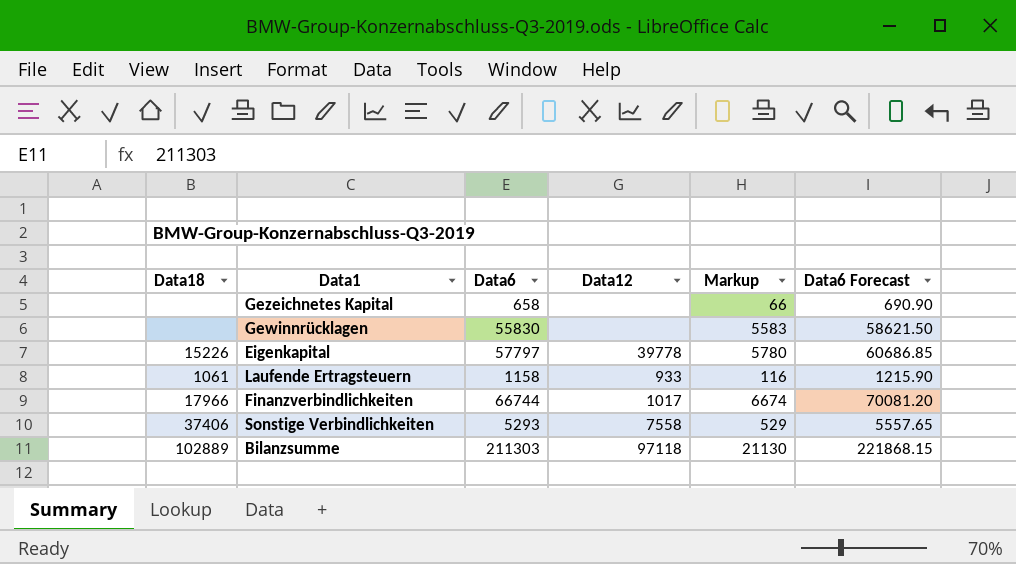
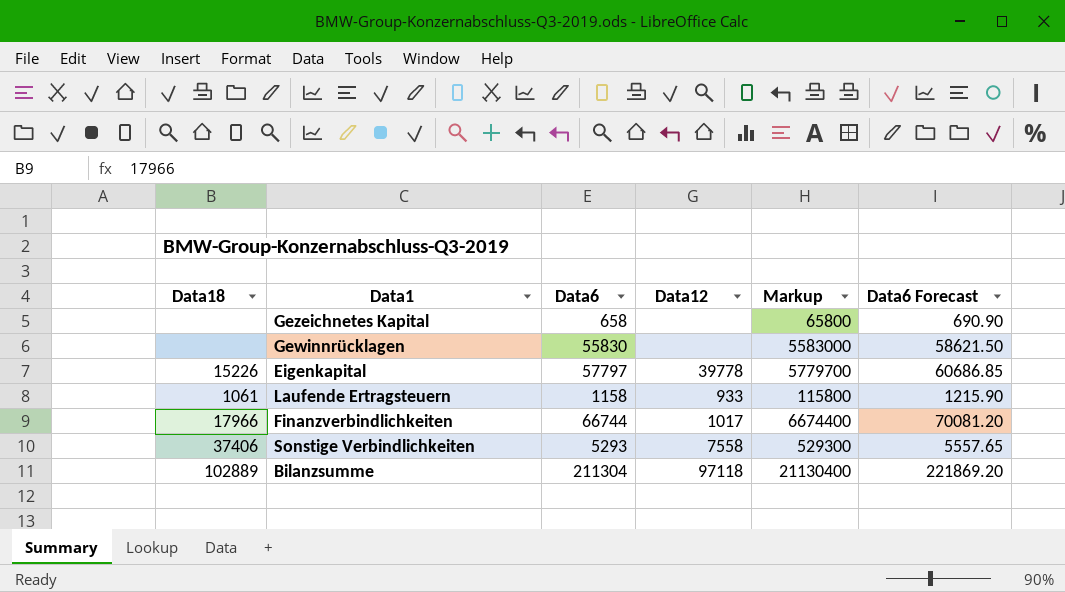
column Markup | formula: [Data6] * 0.1 -> [Data6] * 100
Bilanzsumme | Data6: 211303 -> 211304
Bilanzsumme | Data6 Forecast: 221868.15 -> 221869.20

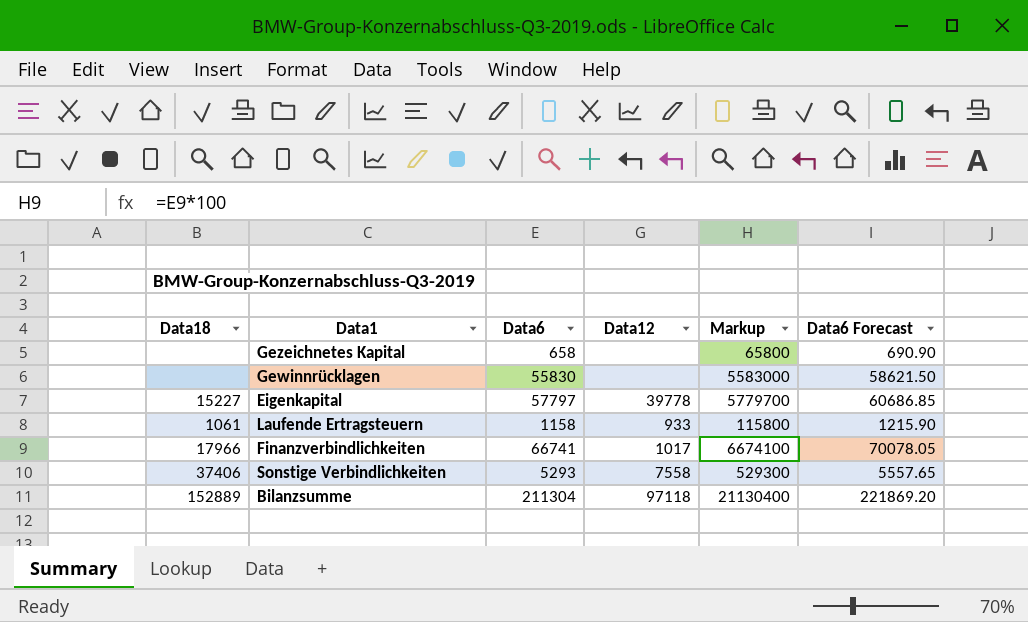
Eigenkapital | Data18: 15226 -> 15227
Finanzverbindlichkeiten | Data6: 66744 -> 66741
Finanzverbindlichkeiten | Markup: 6674400 -> 6674100
Finanzverbindlichkeiten | Data6 Forecast: 70081.20 -> 70078.05
Bilanzsumme | Data18: 102889 -> 152889

